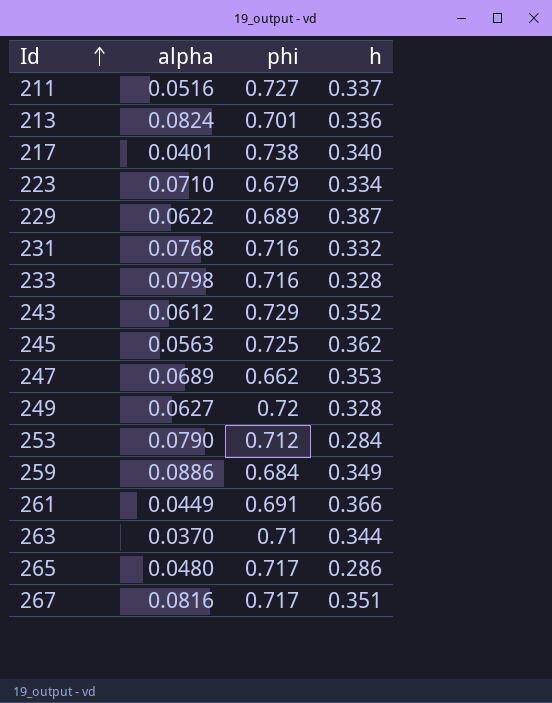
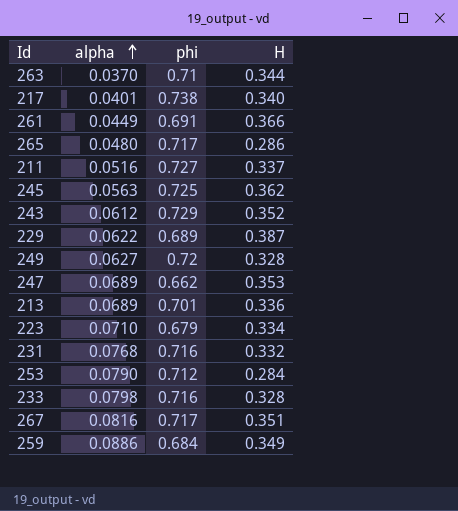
row order: Id ascending -> alpha ascending
column name: h -> H
213 | alpha: 0.0824 -> 0.0689

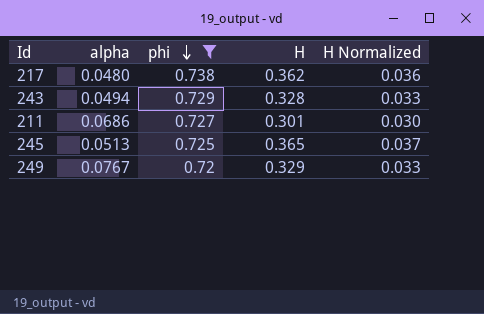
filter: none -> phi >= 0.72
row order: alpha ascending -> phi descending
column H Normalized | formula: none -> [H] * 0.1
217 | alpha: 0.0401 -> 0.0480
217 | H: 0.340 -> 0.362
243 | alpha: 0.0612 -> 0.0494
243 | H: 0.352 -> 0.328
211 | alpha: 0.0516 -> 0.0686
211 | H: 0.337 -> 0.301
245 | alpha: 0.0563 -> 0.0513
245 | H: 0.362 -> 0.365
249 | alpha: 0.0627 -> 0.0767
249 | H: 0.328 -> 0.329

